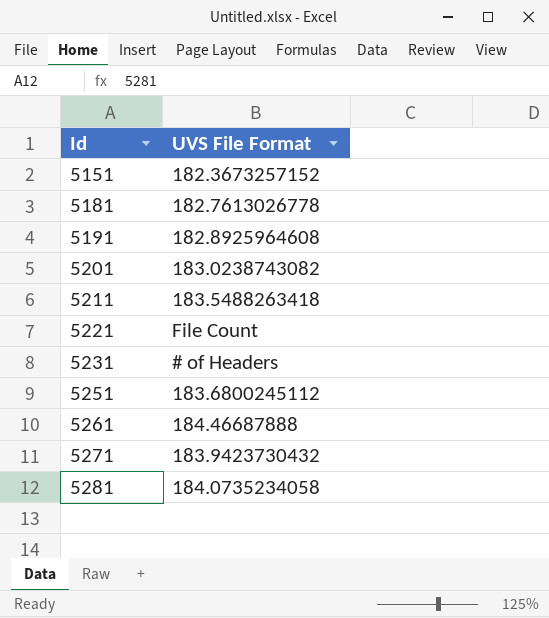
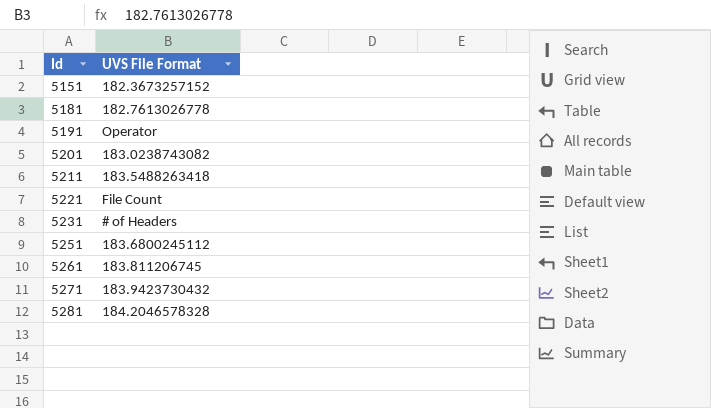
5191 | UVS File Format: 182.8925964608 -> Operator
5261 | UVS File Format: 184.46687888 -> 183.811206745
5281 | UVS File Format: 184.0735234058 -> 184.2046578328

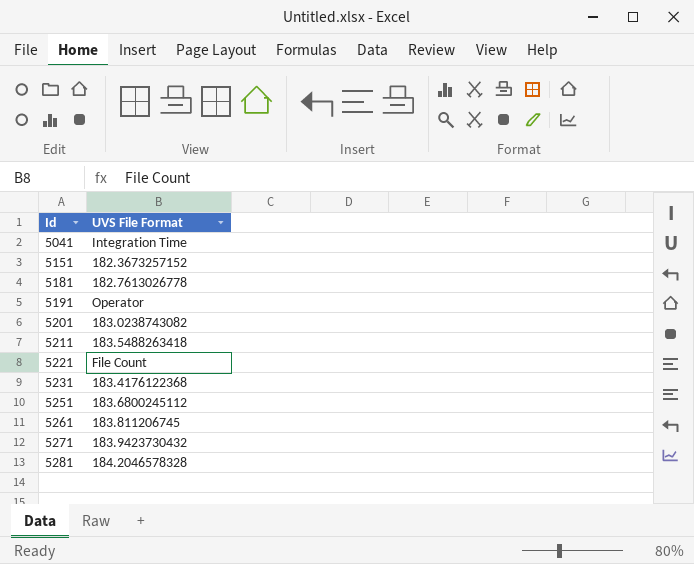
row 5041: none -> Integration Time
5231 | UVS File Format: # of Headers -> 183.4176122368

